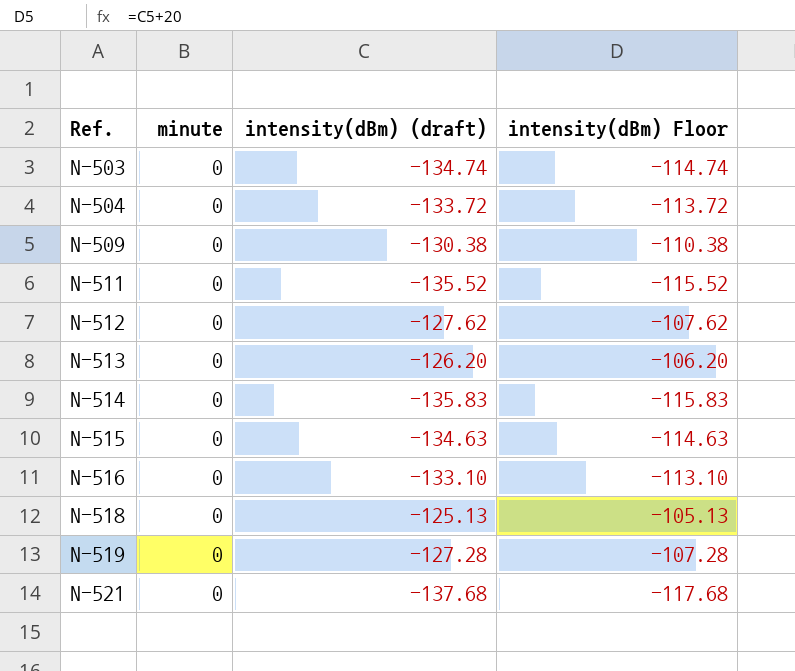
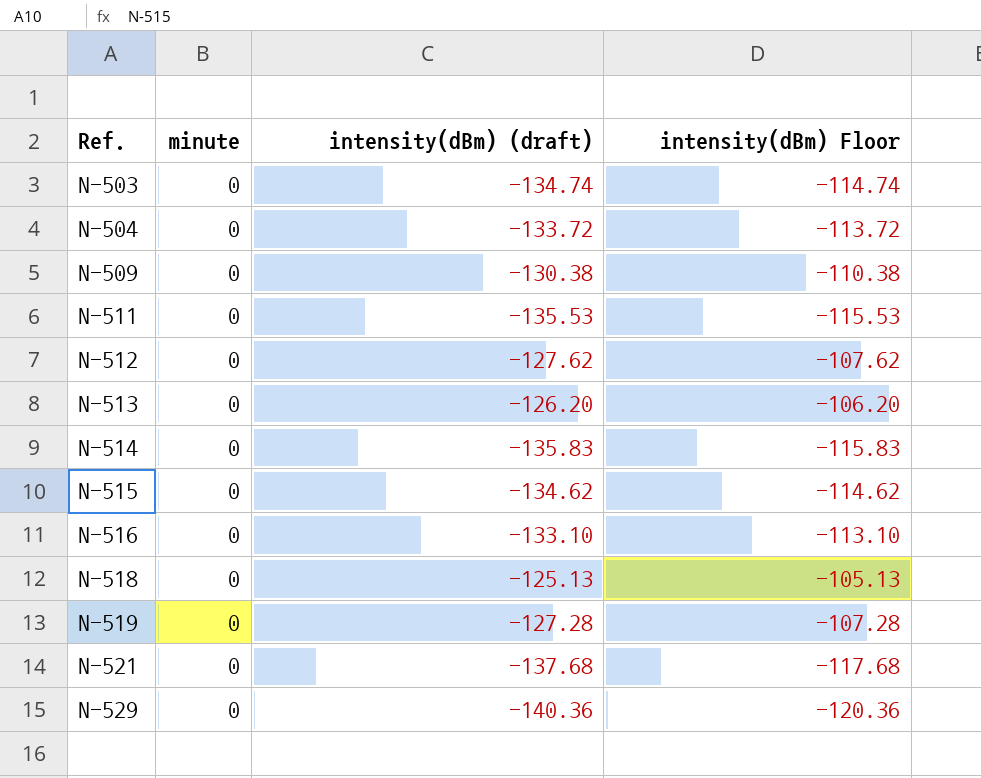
N-511 | intensity(dBm) (draft): -135.52 -> -135.53
N-511 | intensity(dBm) Floor: -115.52 -> -115.53
N-515 | intensity(dBm) (draft): -134.63 -> -134.62
N-515 | intensity(dBm) Floor: -114.63 -> -114.62
row N-529: none -> 0 | -140.36 | -120.36

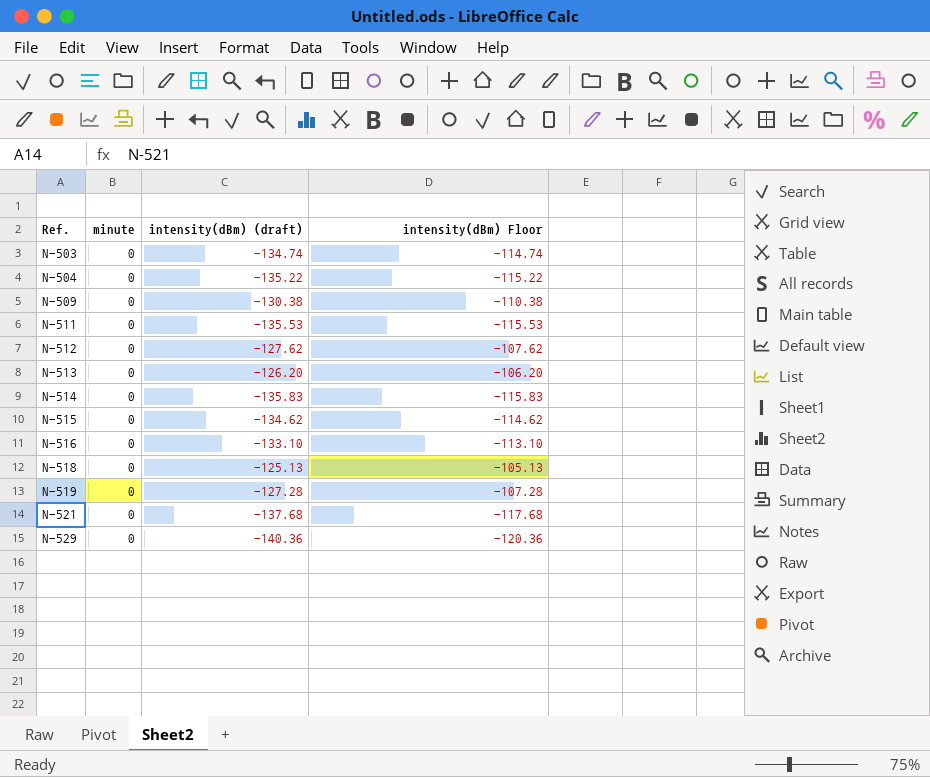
N-504 | intensity(dBm) (draft): -133.72 -> -135.22
N-504 | intensity(dBm) Floor: -113.72 -> -115.22

